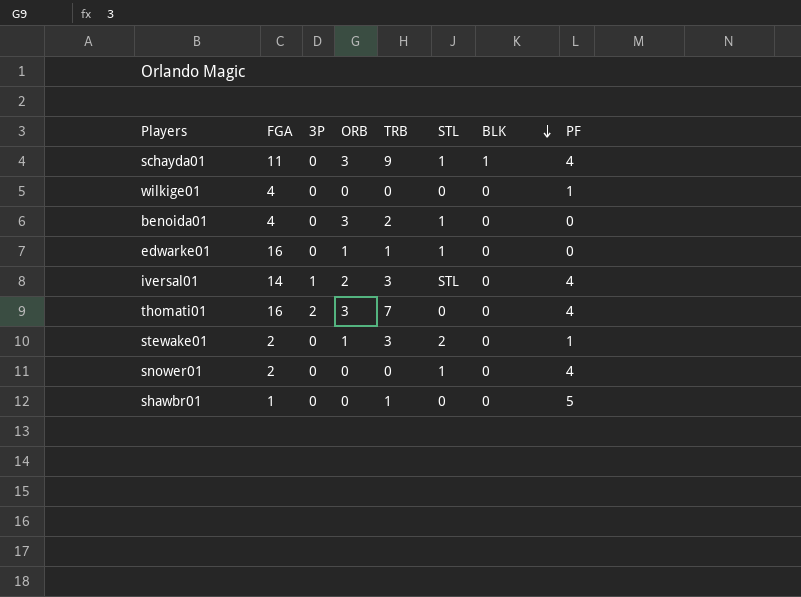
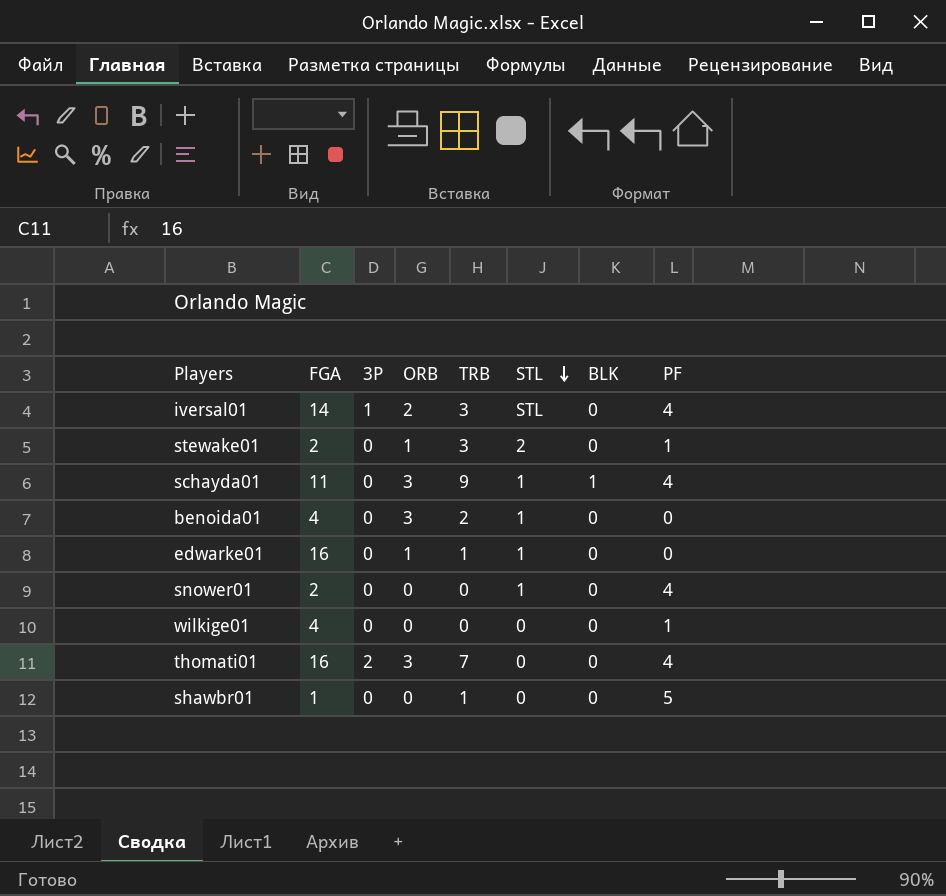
row order: BLK descending -> STL descending

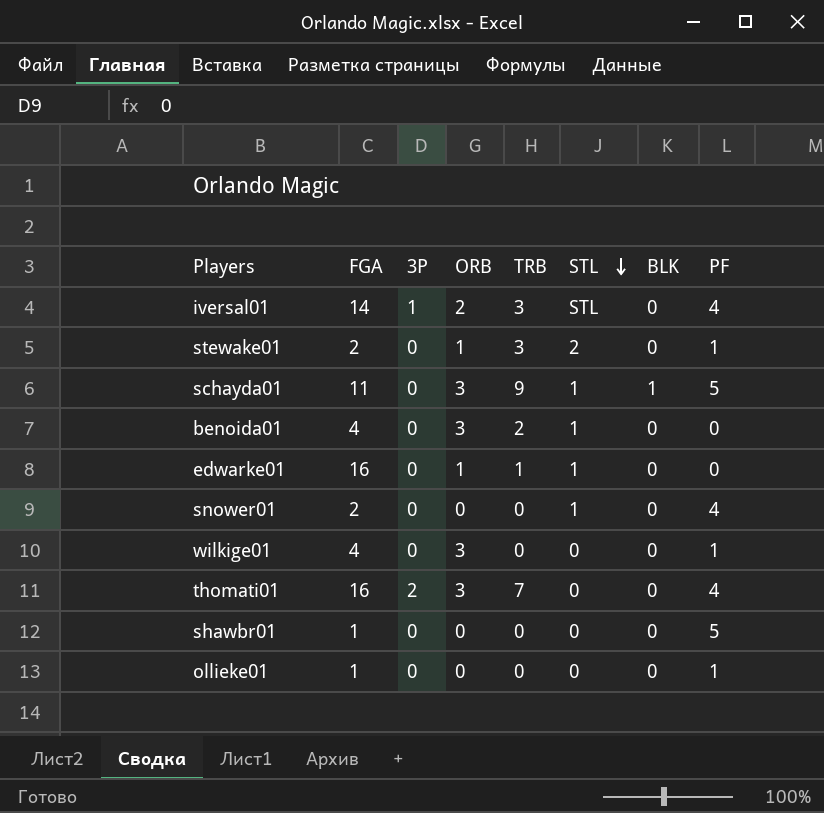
schayda01 | PF: 4 -> 5
wilkige01 | ORB: 0 -> 3
shawbr01 | TRB: 1 -> 0
row ollieke01: none -> 1 | 0 | 0 | 0 | 0 | 0 | 1

